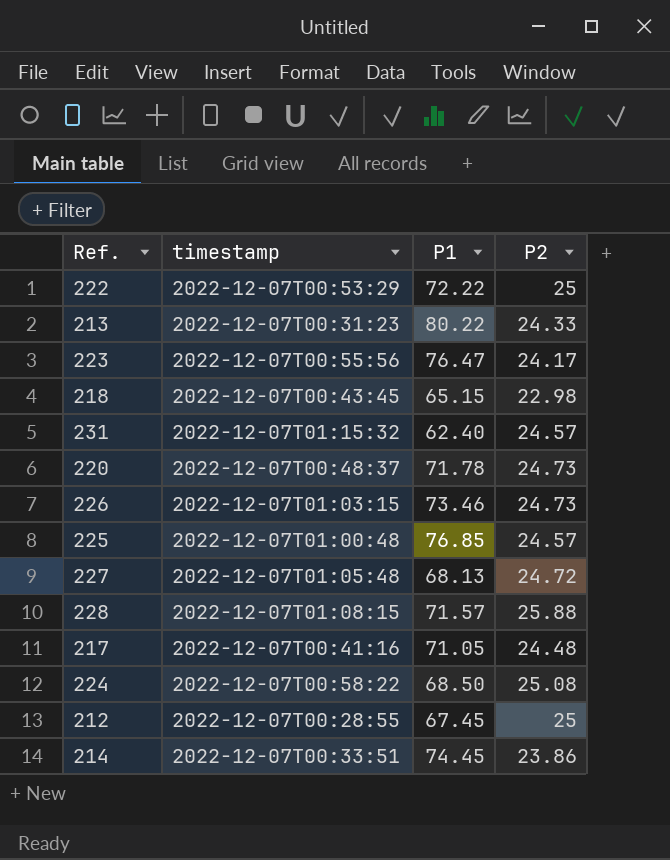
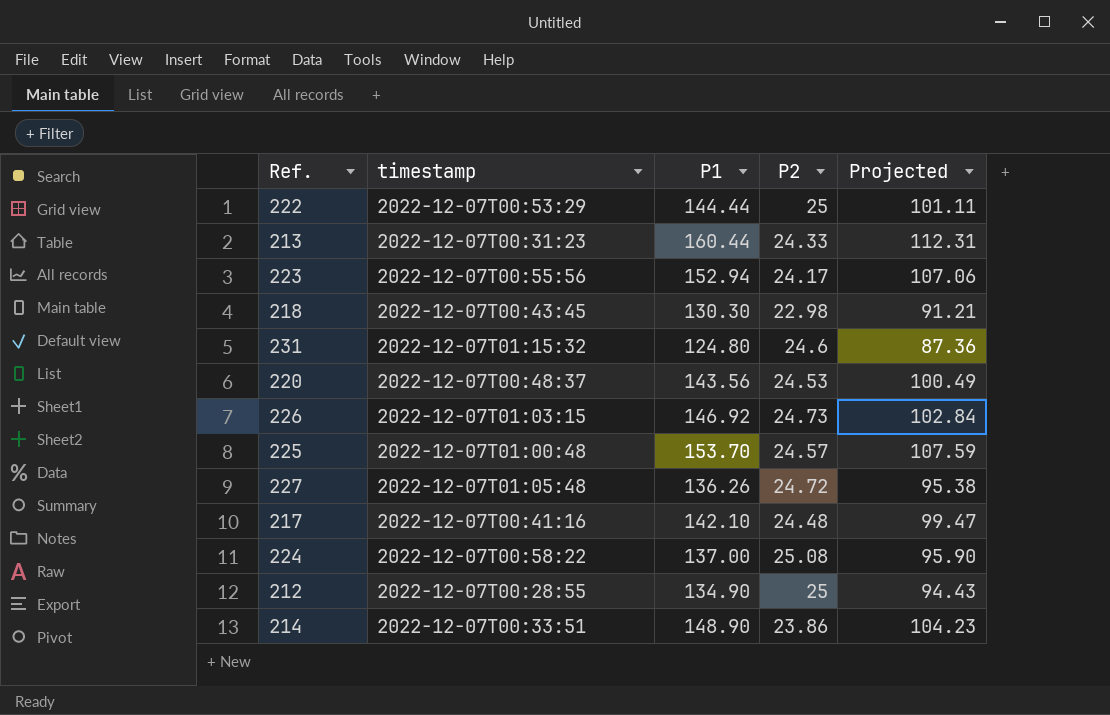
column Projected | formula: none -> [P1] * 0.7
row 228: 2022-12-07T01:08:15 | 71.57 | 25.88 -> none
222 | P1: 72.22 -> 144.44
213 | P1: 80.22 -> 160.44
223 | P1: 76.47 -> 152.94
218 | P1: 65.15 -> 130.30
231 | P1: 62.40 -> 124.80
231 | P2: 24.57 -> 24.6
220 | P1: 71.78 -> 143.56
220 | P2: 24.73 -> 24.53
226 | P1: 73.46 -> 146.92
225 | P1: 76.85 -> 153.70
227 | P1: 68.13 -> 136.26
217 | P1: 71.05 -> 142.10
224 | P1: 68.50 -> 137.00
212 | P1: 67.45 -> 134.90
214 | P1: 74.45 -> 148.90

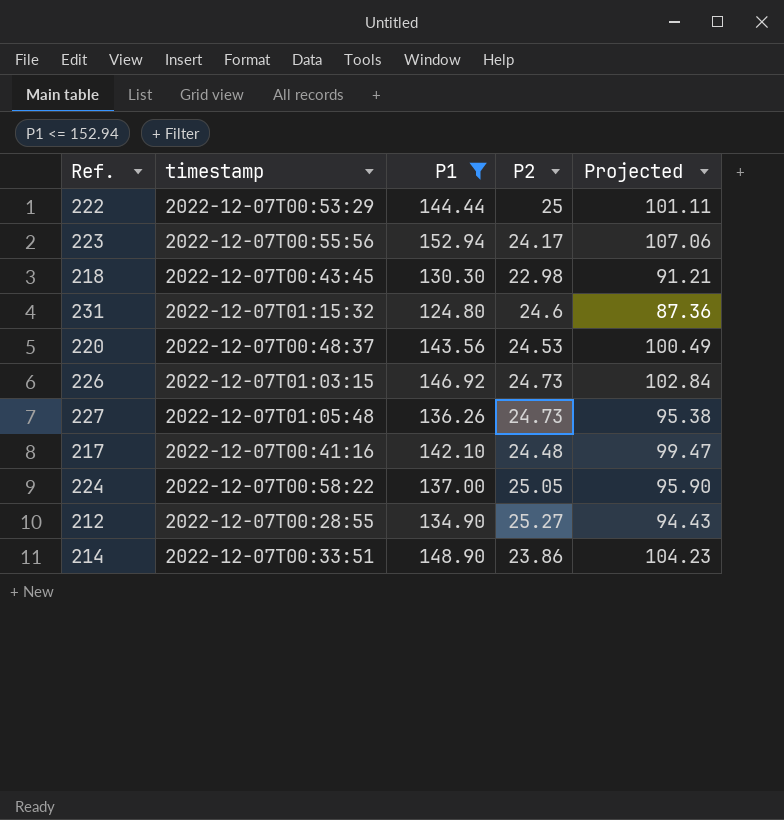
filter: none -> P1 <= 152.94
227 | P2: 24.72 -> 24.73
224 | P2: 25.08 -> 25.05
212 | P2: 25 -> 25.27

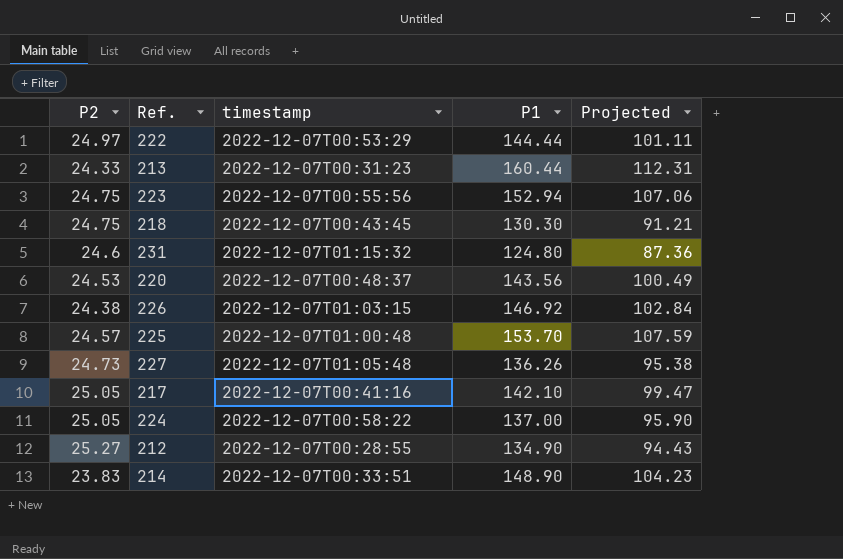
filter: P1 <= 152.94 -> none
column P2 | position: 4 -> 1
222 | P2: 25 -> 24.97
223 | P2: 24.17 -> 24.75
218 | P2: 22.98 -> 24.75
226 | P2: 24.73 -> 24.38
217 | P2: 24.48 -> 25.05
214 | P2: 23.86 -> 23.83

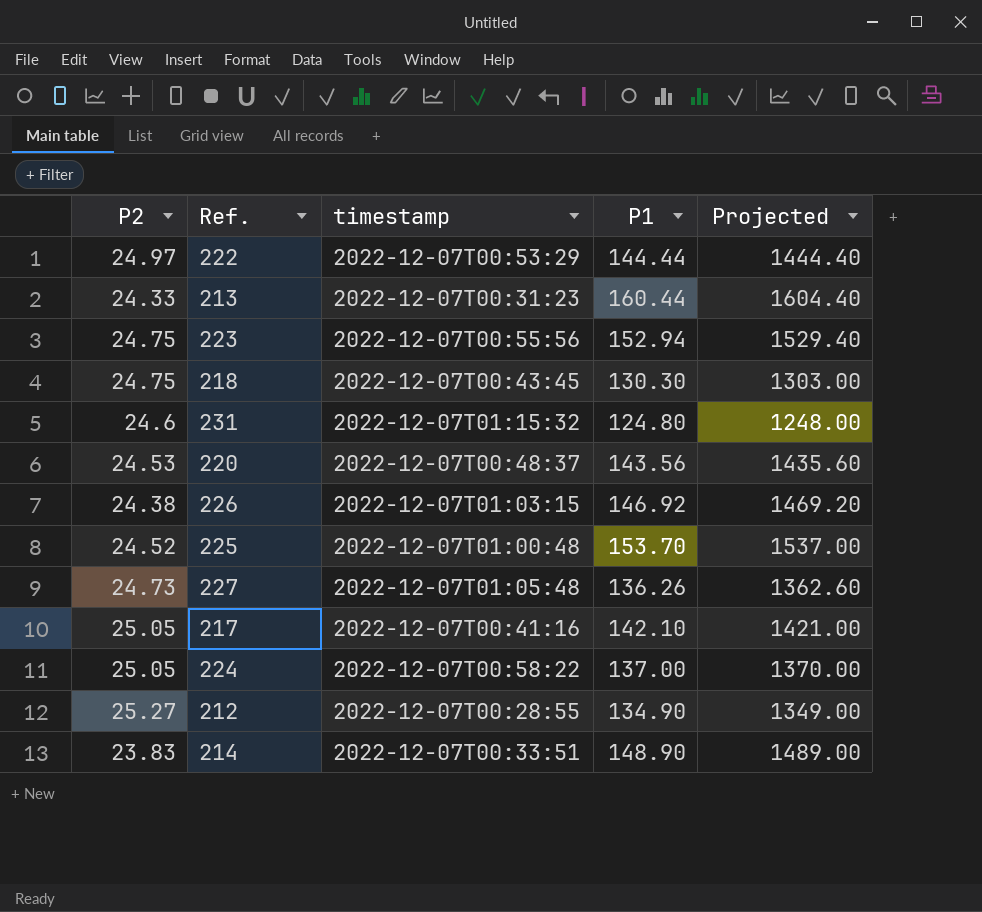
column Projected | formula: [P1] * 0.7 -> [P1] * 10
225 | P2: 24.57 -> 24.52

